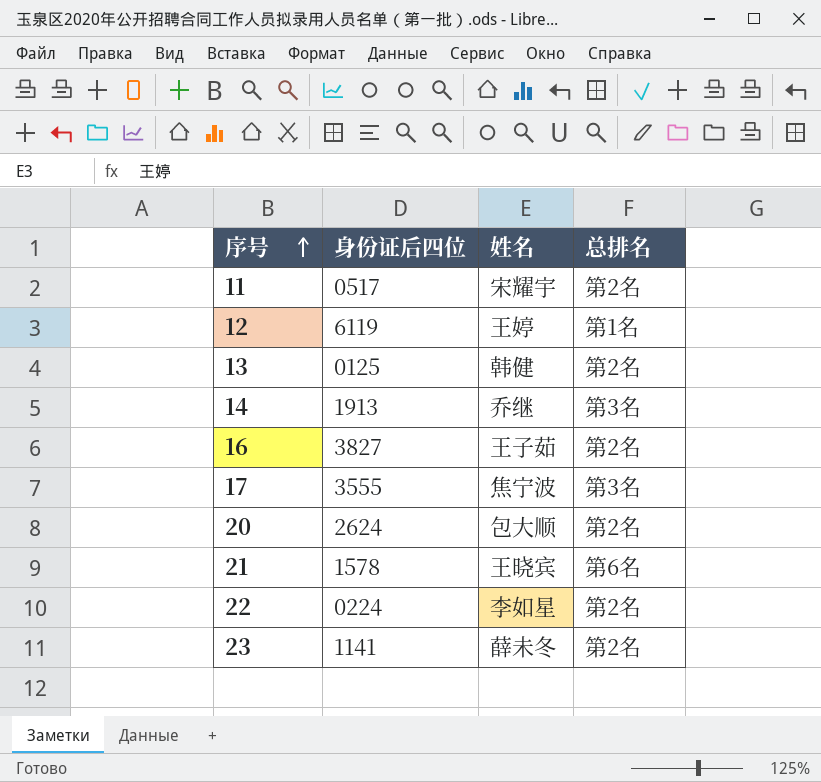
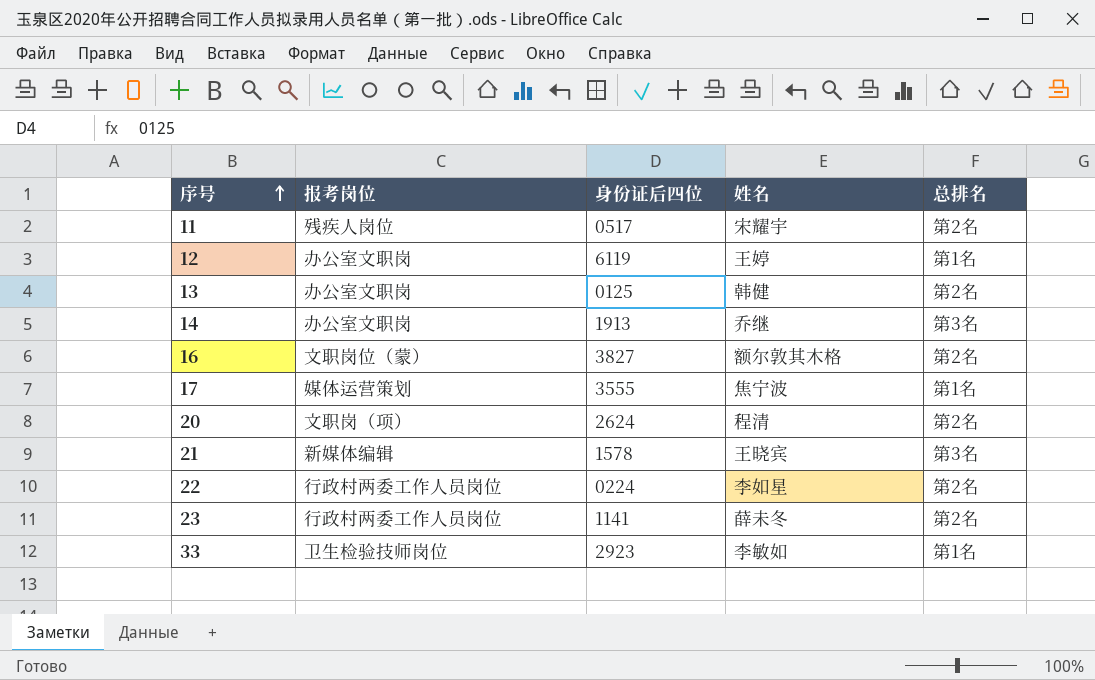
column 报考岗位 | position: none -> 2
16 | 姓名: 王子茹 -> 额尔敦其木格
17 | 总排名: 第3名 -> 第1名
20 | 姓名: 包大顺 -> 程清
21 | 总排名: 第6名 -> 第3名
row 33: none -> 卫生检验技师岗位 | 2923 | 李敏如 | 第1名

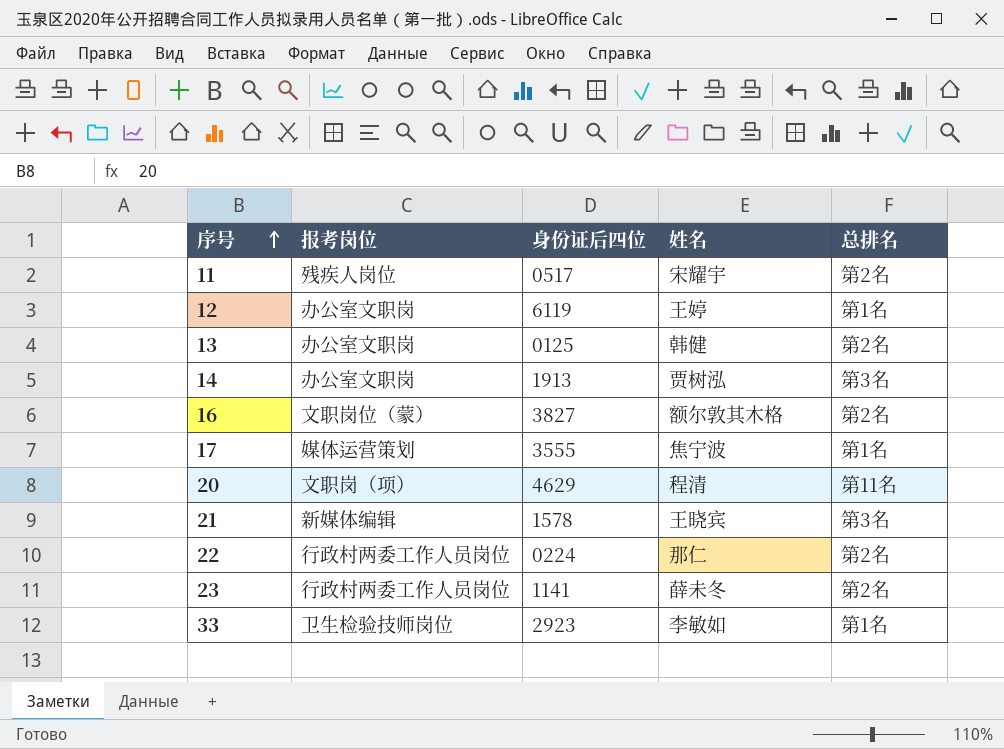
14 | 姓名: 乔继 -> 贾树泓
20 | 身份证后四位: 2624 -> 4629
20 | 总排名: 第2名 -> 第11名
22 | 姓名: 李如星 -> 那仁

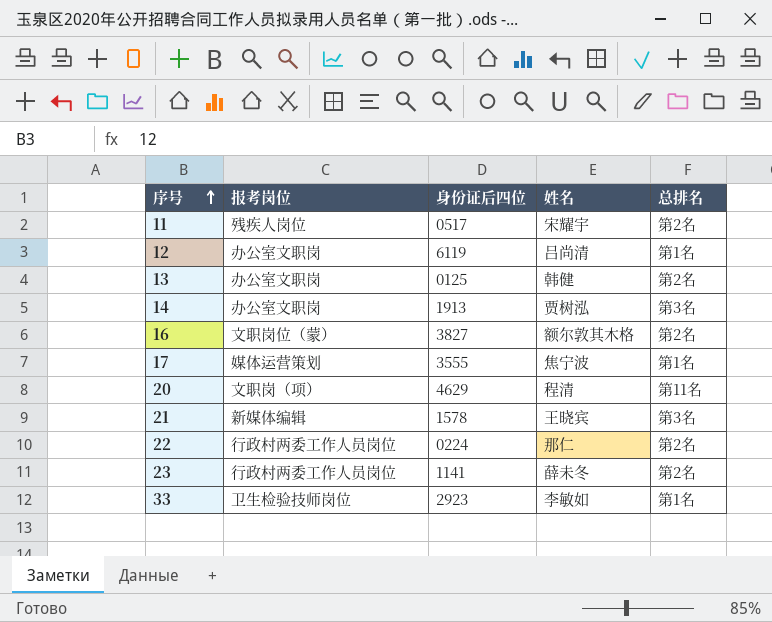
12 | 姓名: 王婷 -> 吕尚清

